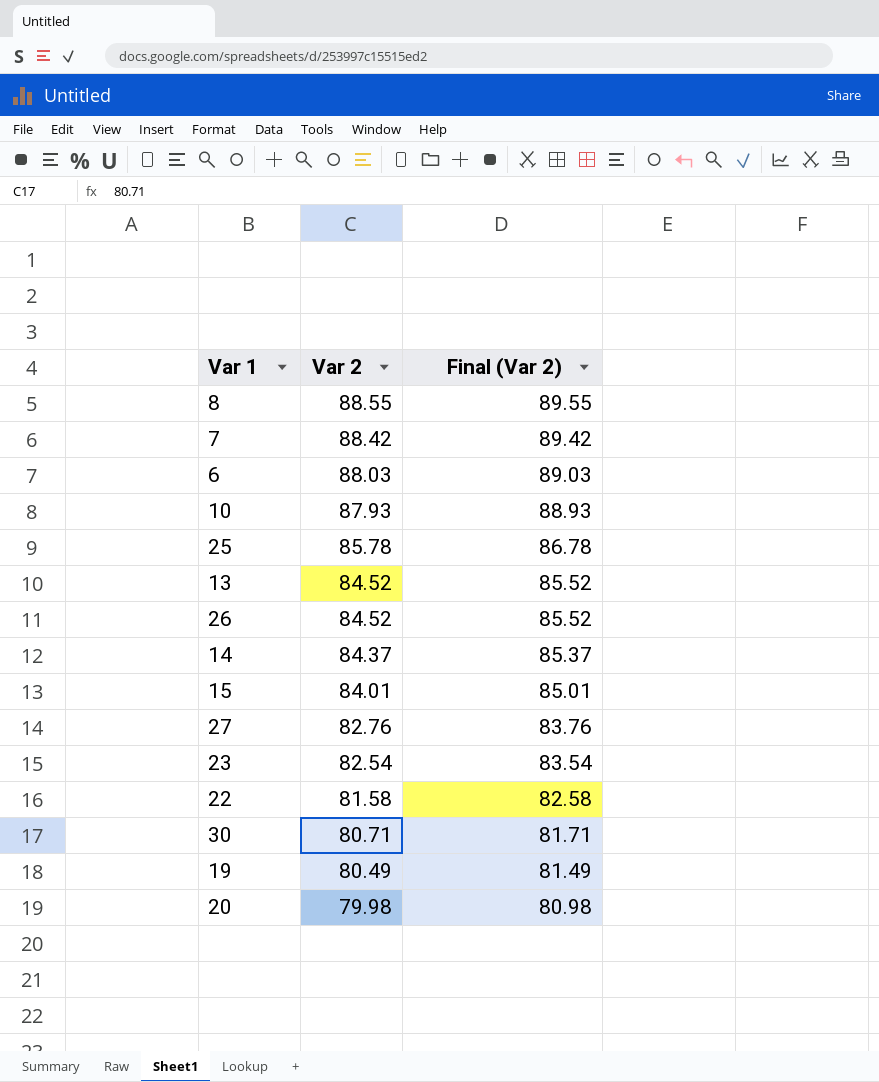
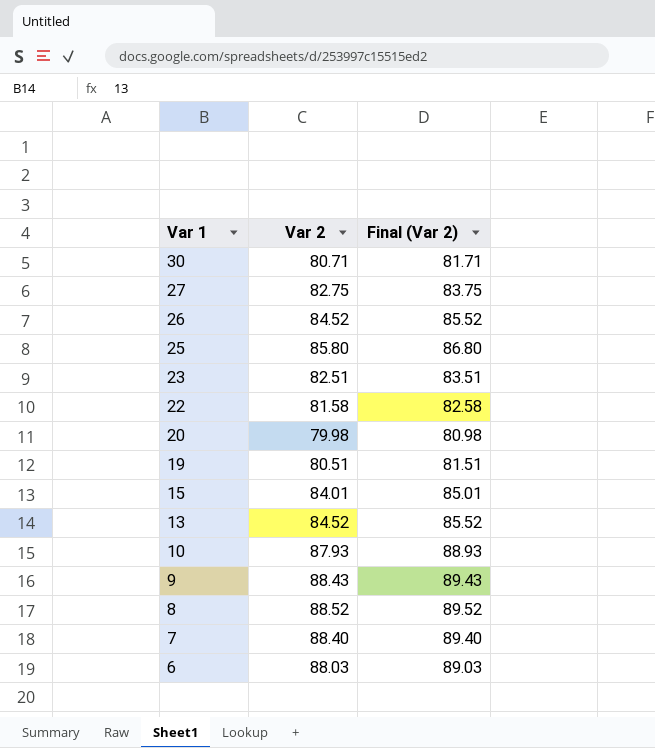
row order: Var 2 descending -> Var 1 descending
row 14: 84.37 | 85.37 -> none
27 | Var 2: 82.76 -> 82.75
27 | Final (Var 2): 83.76 -> 83.75
25 | Var 2: 85.78 -> 85.80
25 | Final (Var 2): 86.78 -> 86.80
23 | Var 2: 82.54 -> 82.51
23 | Final (Var 2): 83.54 -> 83.51
19 | Var 2: 80.49 -> 80.51
19 | Final (Var 2): 81.49 -> 81.51
row 9: none -> 88.43 | 89.43
8 | Var 2: 88.55 -> 88.52
8 | Final (Var 2): 89.55 -> 89.52
7 | Var 2: 88.42 -> 88.40
7 | Final (Var 2): 89.42 -> 89.40

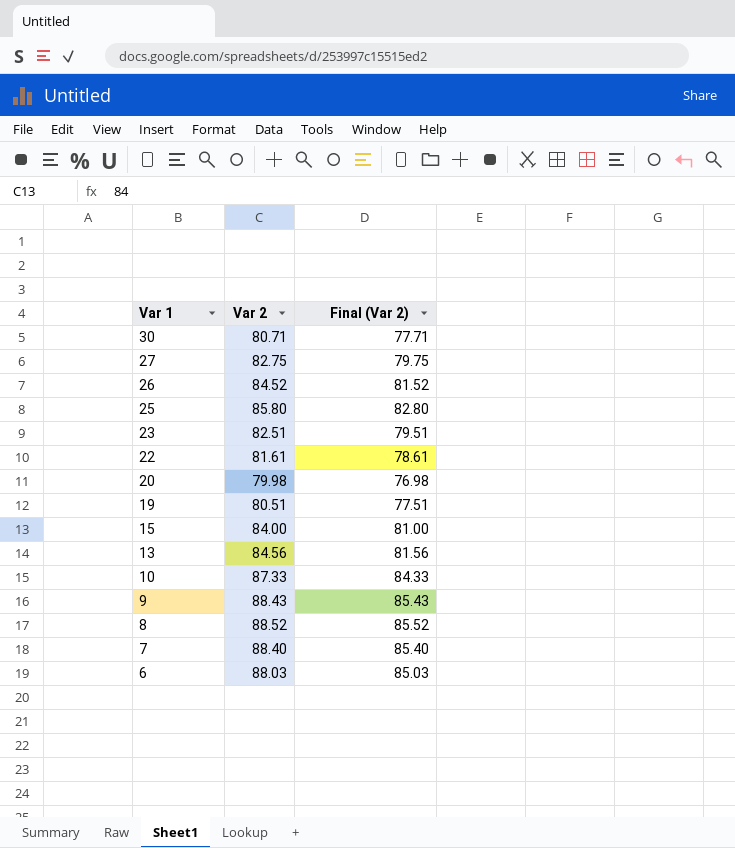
column Final (Var 2) | formula: [Var 2] + 1 -> [Var 2] - 3
22 | Var 2: 81.58 -> 81.61
15 | Var 2: 84.01 -> 84.00
13 | Var 2: 84.52 -> 84.56
10 | Var 2: 87.93 -> 87.33

